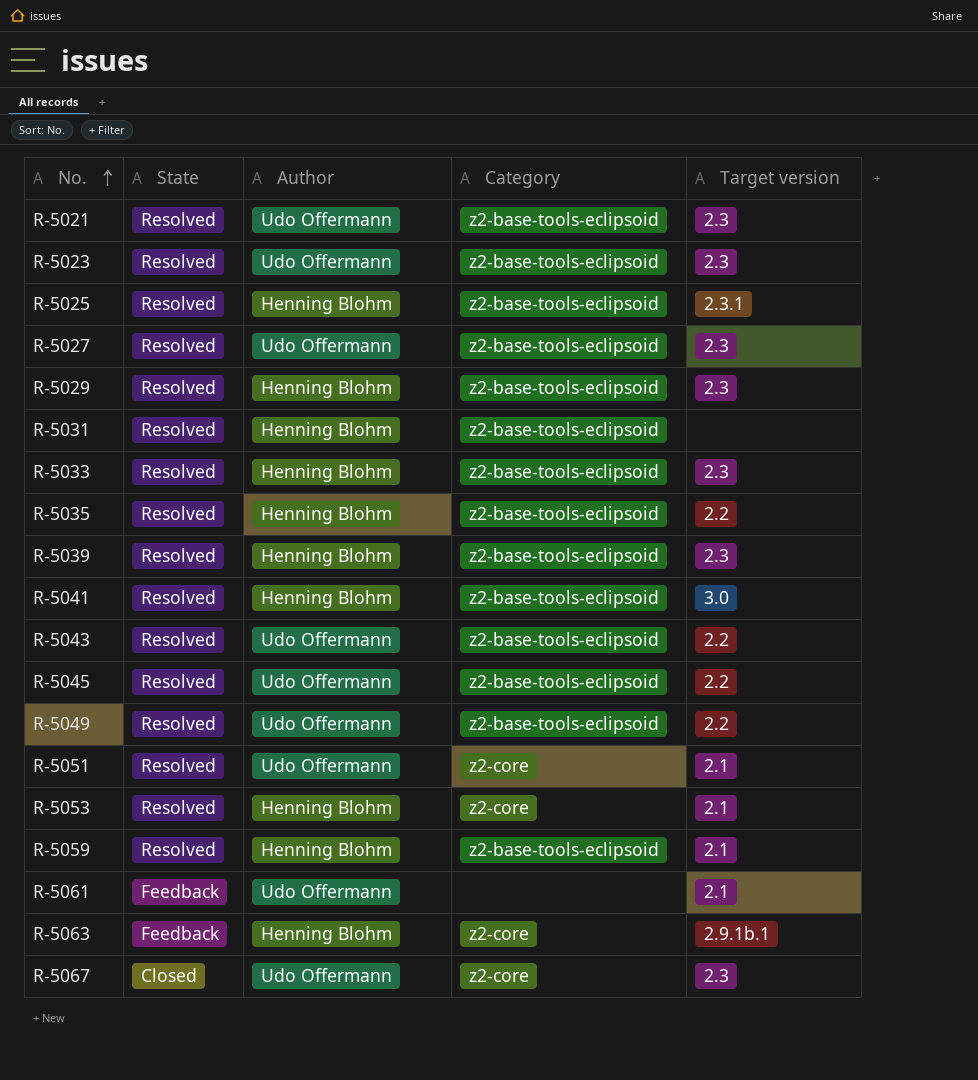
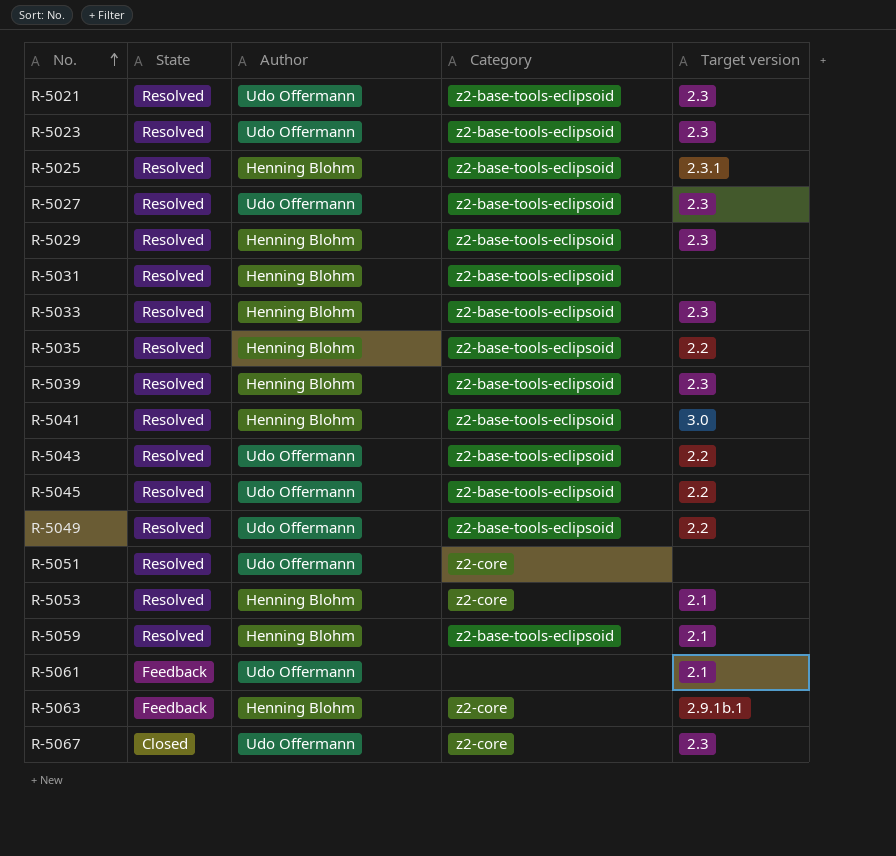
R-5051 | Target version: 2.1 -> none

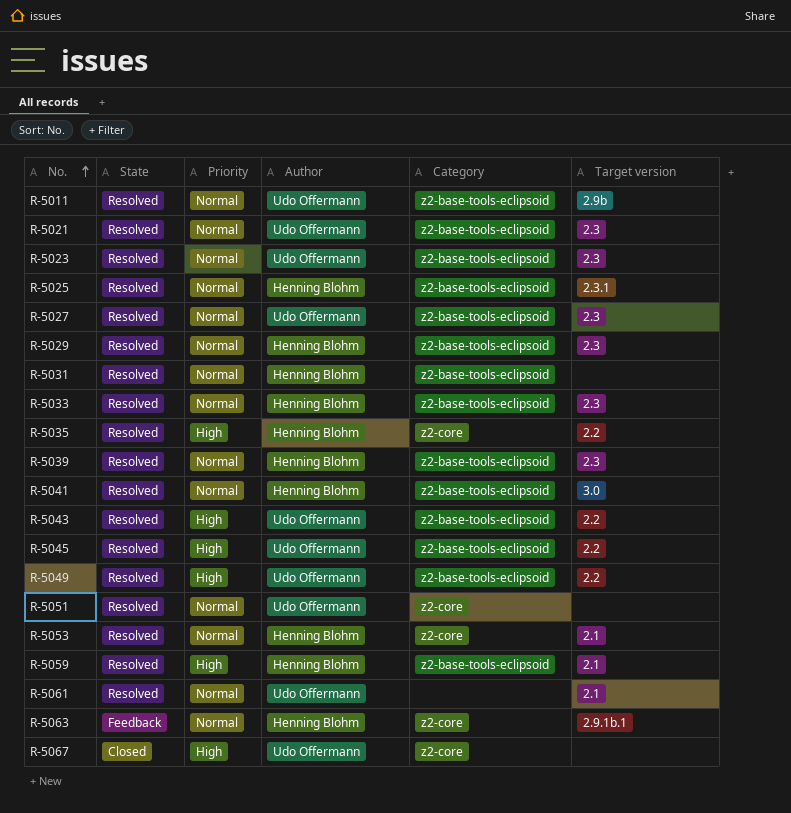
column Priority | position: none -> 3
row R-5011: none -> Resolved | Normal | Udo Offermann | z2-base-tools-eclipsoid | 2.9b
R-5035 | Category: z2-base-tools-eclipsoid -> z2-core
R-5061 | State: Feedback -> Resolved
R-5067 | Target version: 2.3 -> none

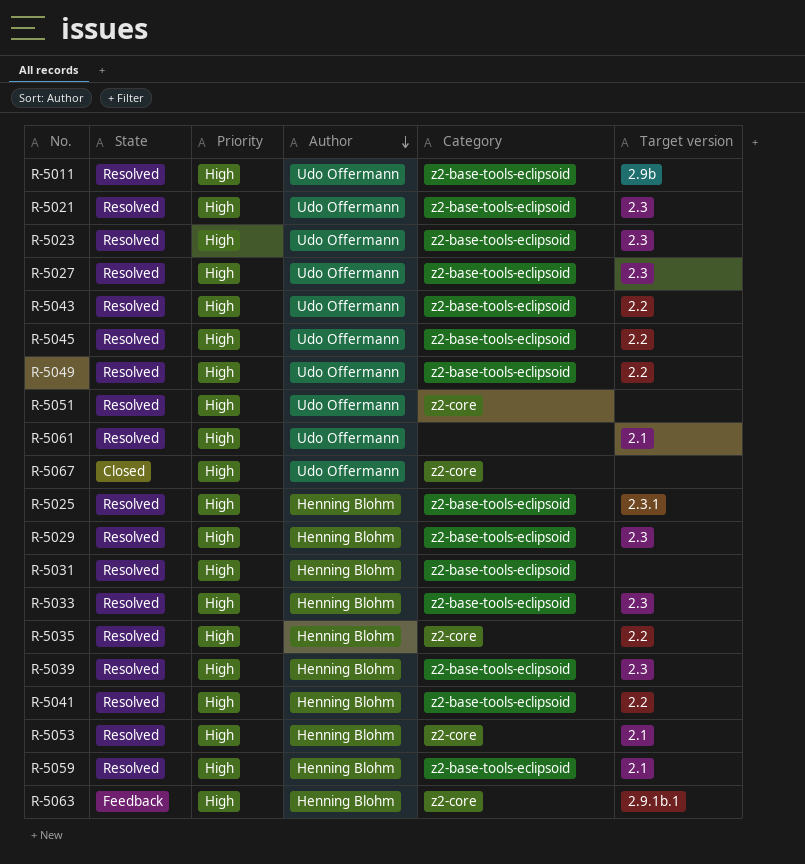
row order: No. ascending -> Author descending
R-5011 | Priority: Normal -> High
R-5021 | Priority: Normal -> High
R-5023 | Priority: Normal -> High
R-5027 | Priority: Normal -> High
R-5051 | Priority: Normal -> High
R-5061 | Priority: Normal -> High
R-5025 | Priority: Normal -> High
R-5029 | Priority: Normal -> High
R-5031 | Priority: Normal -> High
R-5033 | Priority: Normal -> High
R-5039 | Priority: Normal -> High
R-5041 | Priority: Normal -> High
R-5041 | Target version: 3.0 -> 2.2
R-5053 | Priority: Normal -> High
R-5063 | Priority: Normal -> High

